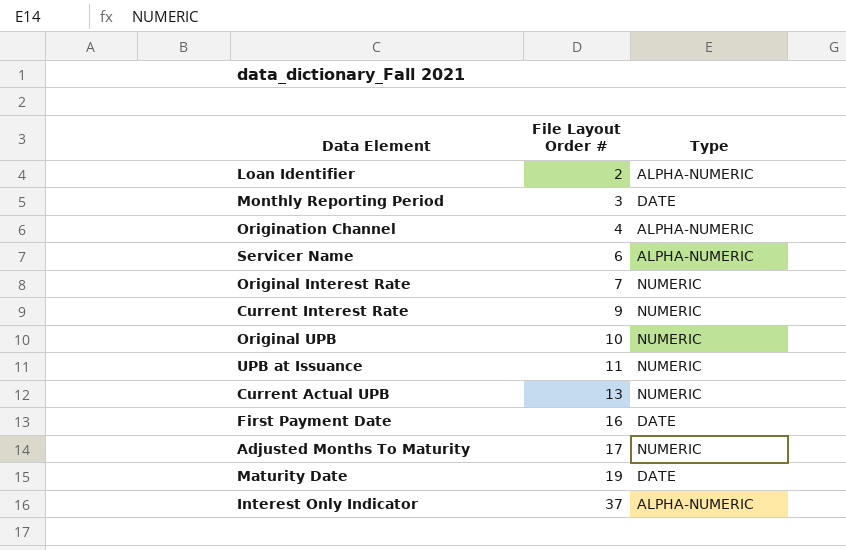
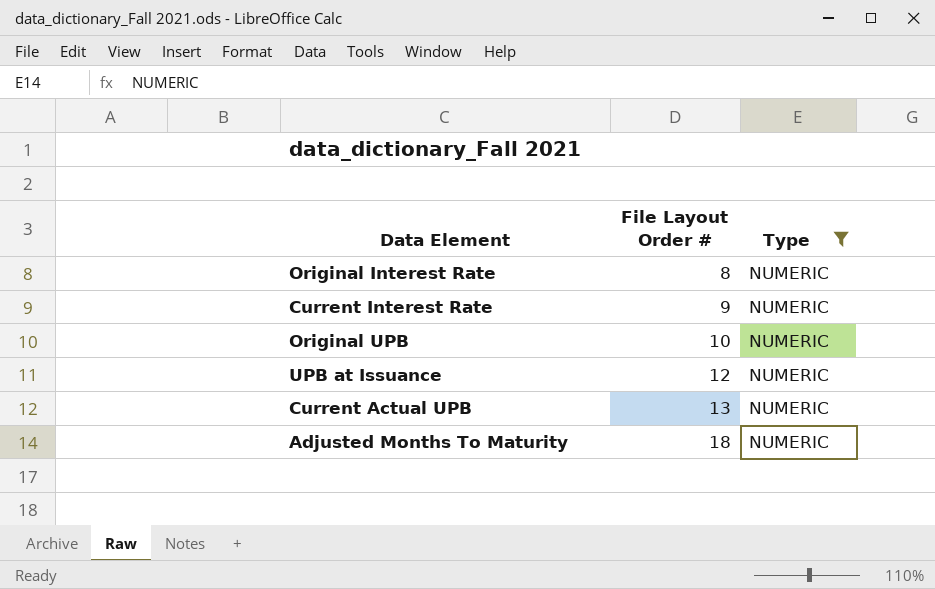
filter: none -> Type = NUMERIC
Original Interest Rate | File Layout Order #: 7 -> 8
UPB at Issuance | File Layout Order #: 11 -> 12
Adjusted Months To Maturity | File Layout Order #: 17 -> 18

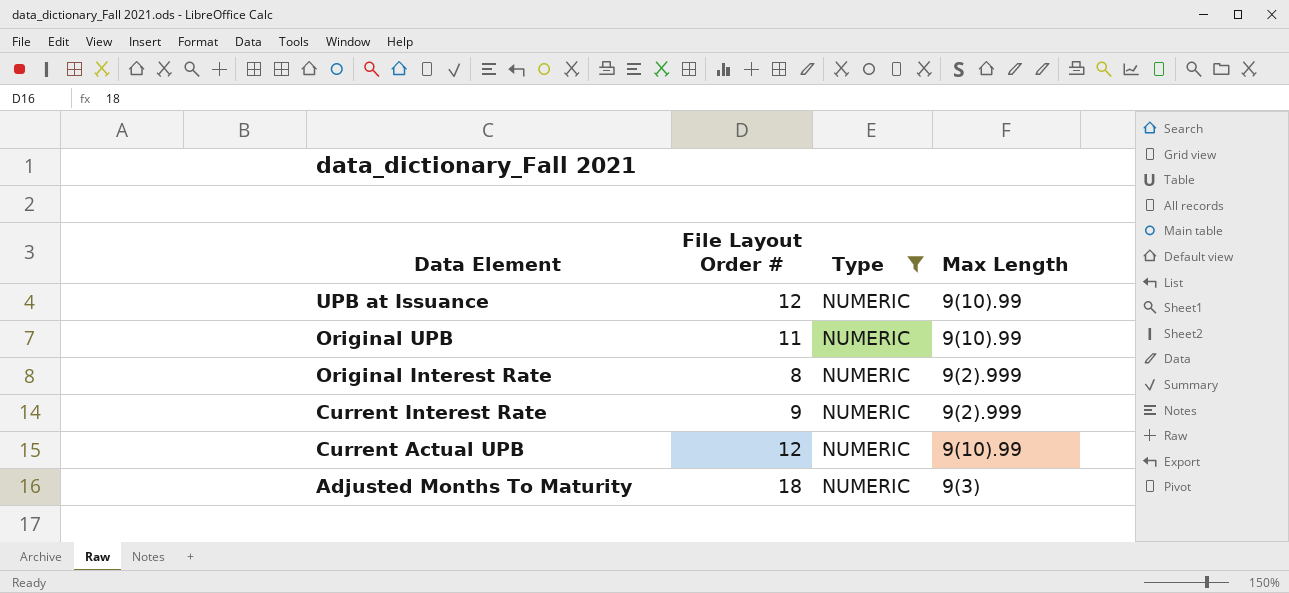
row order: File Layout Order # ascending -> Data Element descending
column Max Length | position: none -> 4
Original UPB | File Layout Order #: 10 -> 11
Current Actual UPB | File Layout Order #: 13 -> 12

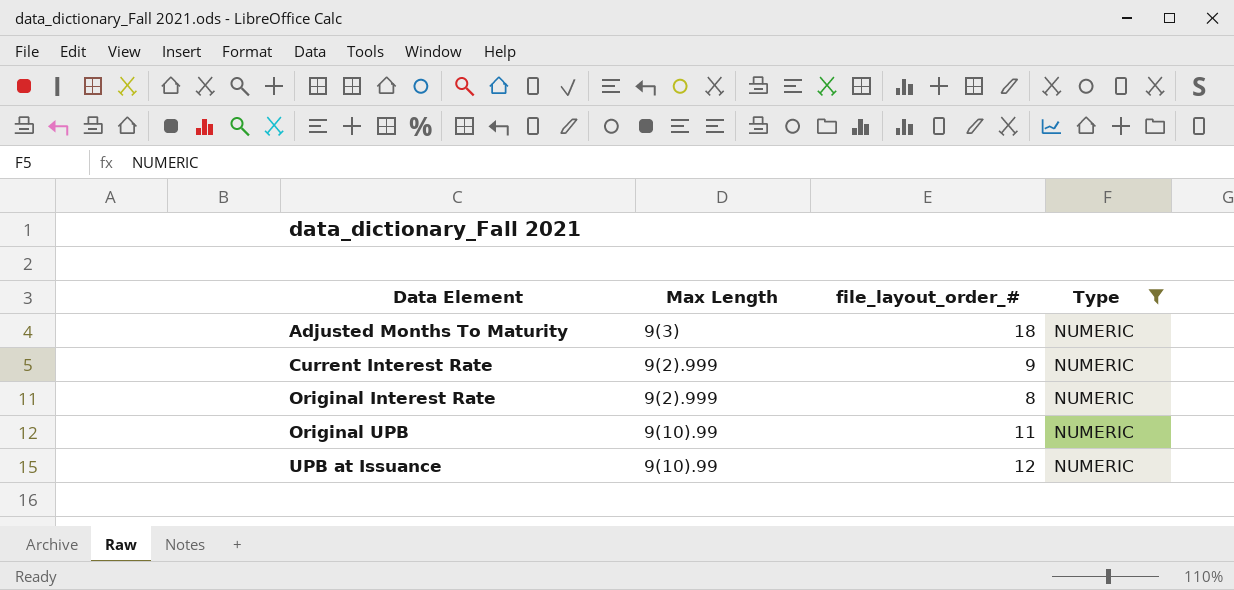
row order: Data Element descending -> Data Element ascending
column Max Length | position: 4 -> 2
column name: File Layout Order # -> file_layout_order_#
row Current Actual UPB: 12 | NUMERIC | 9(10).99 -> none

